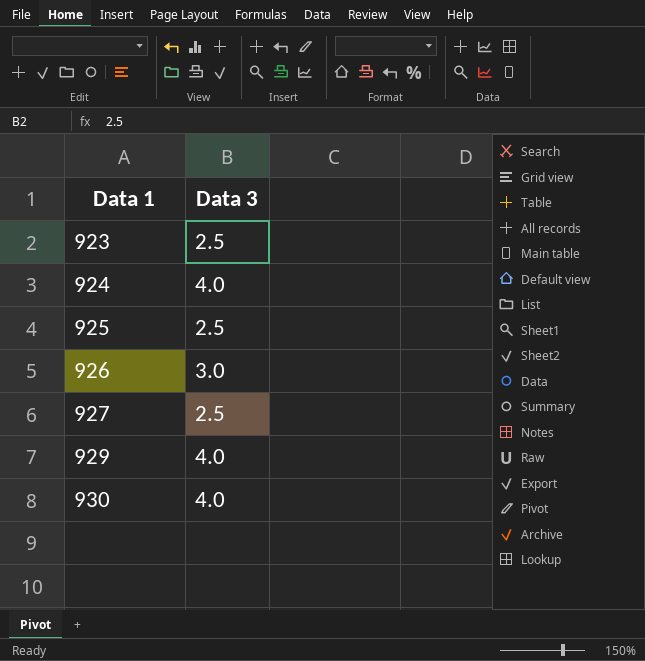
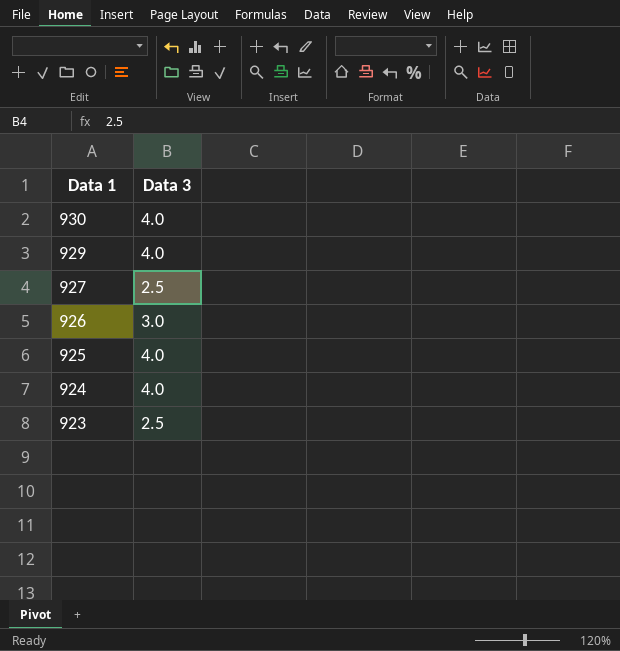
row order: Data 1 ascending -> Data 1 descending
925 | Data 3: 2.5 -> 4.0

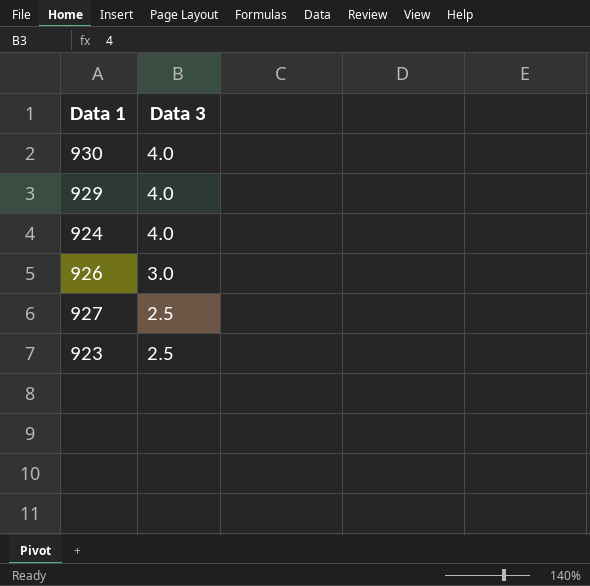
row order: Data 1 descending -> Data 3 descending
row 925: 4.0 -> none

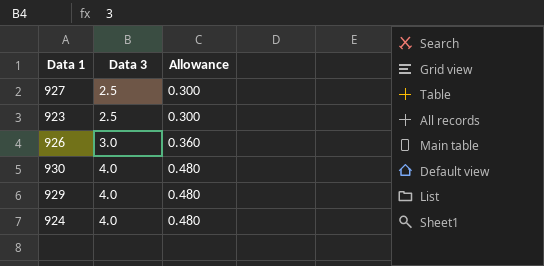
row order: Data 3 descending -> Data 3 ascending
column Allowance | formula: none -> [Data 3] * 0.12

